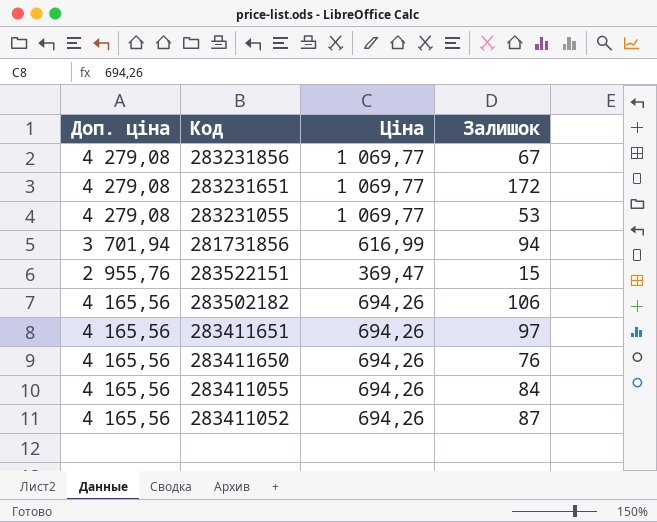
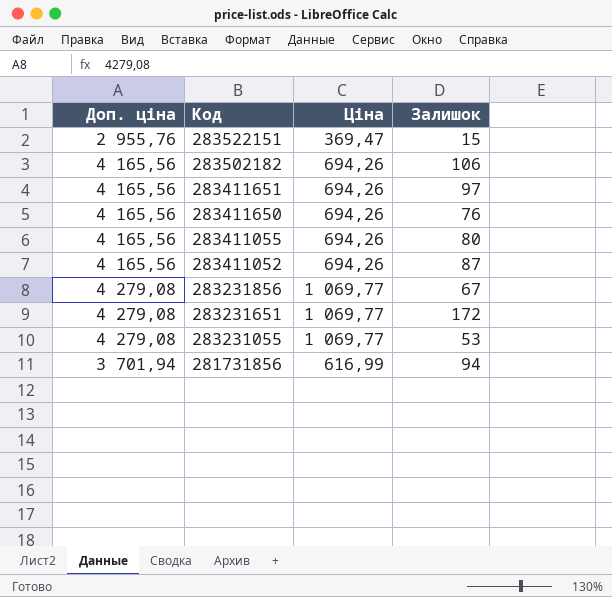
row order: none -> Код descending
283411055 | Залишок: 84 -> 80

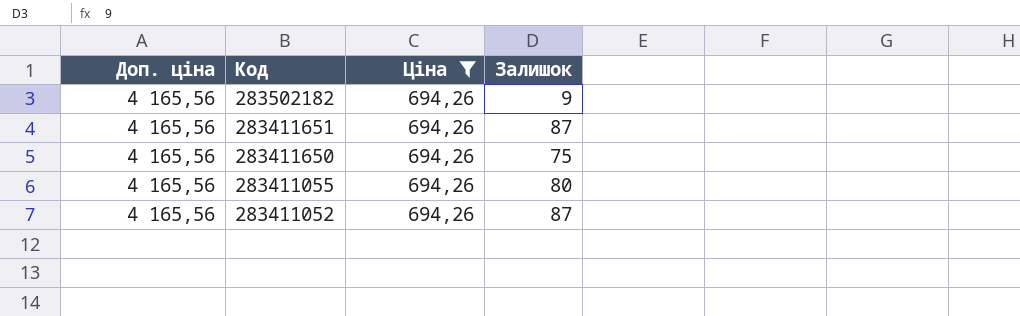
filter: none -> Ціна = 694,26
283502182 | Залишок: 106 -> 9
283411651 | Залишок: 97 -> 87
283411650 | Залишок: 76 -> 75

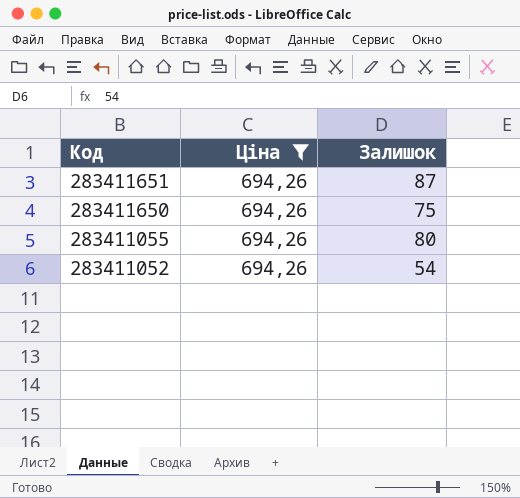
column Доп. ціна | position: 1 -> none
row 283502182: 4 165,56 | 694,26 | 9 -> none
283411052 | Залишок: 87 -> 54

